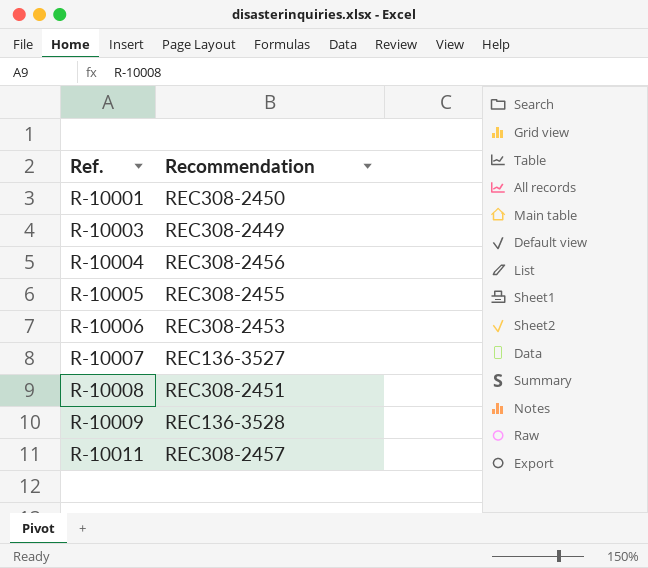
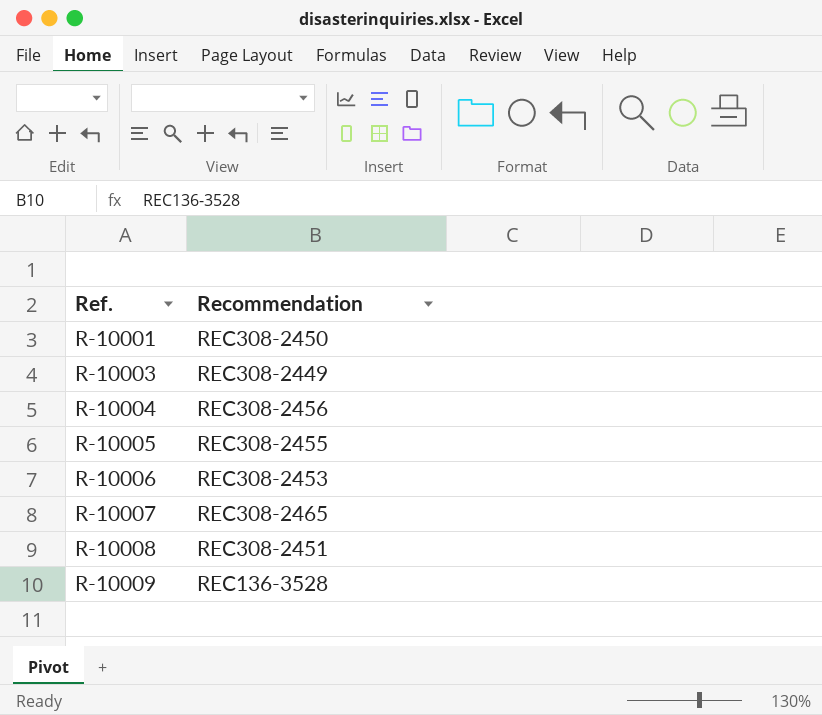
row R-10011: REC308-2457 -> none
R-10007 | Recommendation: REC136-3527 -> REC308-2465

